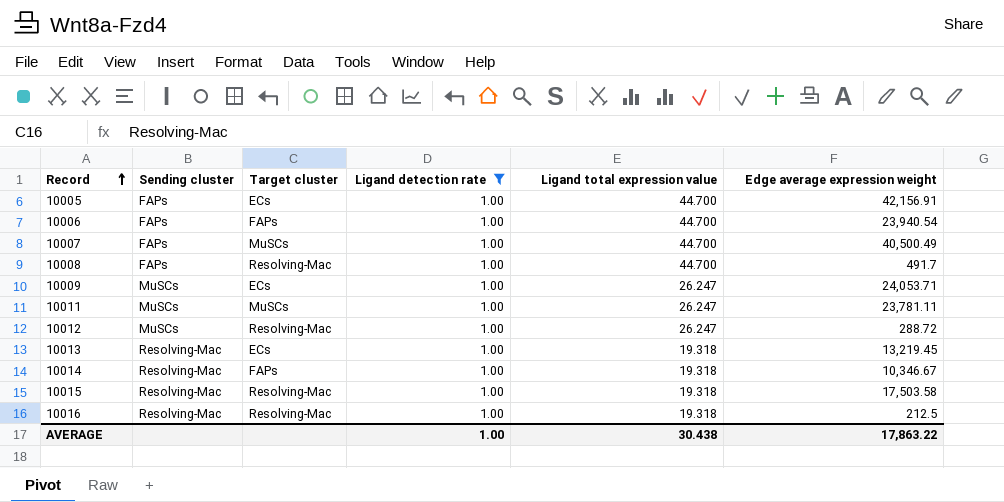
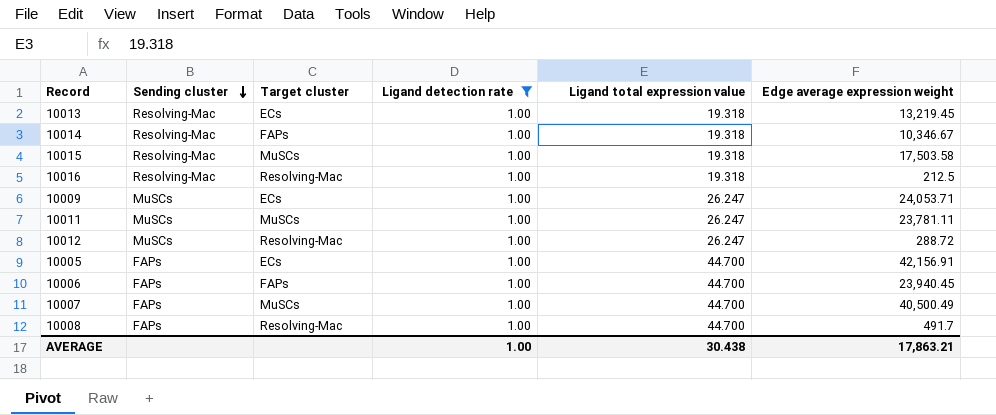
row order: Record ascending -> Sending cluster descending
10015 | Target cluster: Resolving-Mac -> MuSCs
10006 | Edge average expression weight: 23,940.54 -> 23,940.45
AVERAGE | Edge average expression weight: 17,863.22 -> 17,863.21

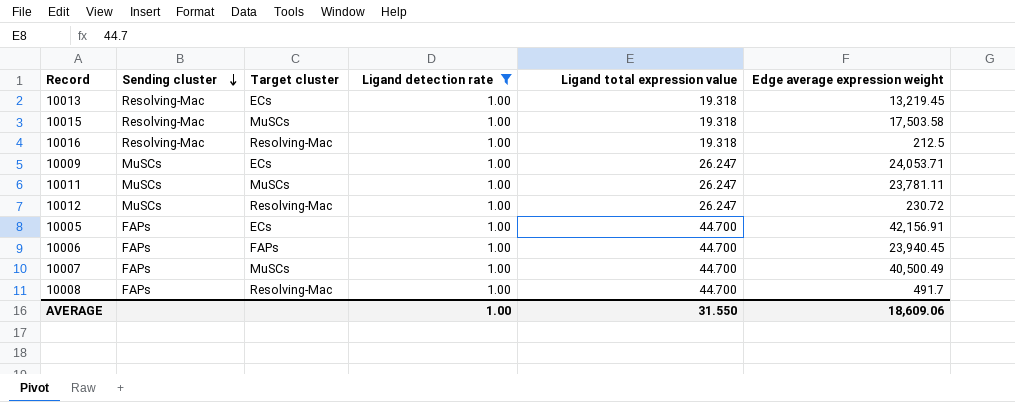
row 10014: Resolving-Mac | FAPs | 1.00 | 19.318 | 10,346.67 -> none
10012 | Edge average expression weight: 288.72 -> 230.72
AVERAGE | Ligand total expression value: 30.438 -> 31.550
AVERAGE | Edge average expression weight: 17,863.21 -> 18,609.06

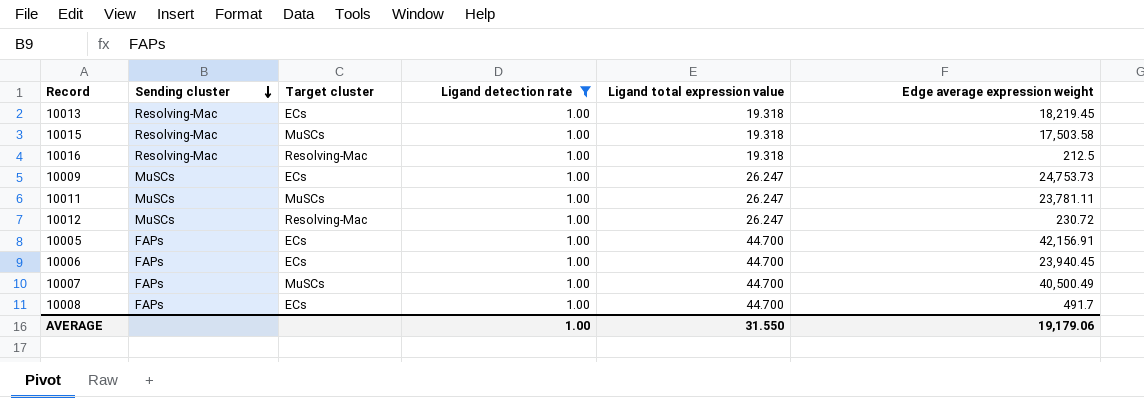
10013 | Edge average expression weight: 13,219.45 -> 18,219.45
10009 | Edge average expression weight: 24,053.71 -> 24,753.73
10006 | Target cluster: FAPs -> ECs
10008 | Target cluster: Resolving-Mac -> ECs
AVERAGE | Edge average expression weight: 18,609.06 -> 19,179.06

